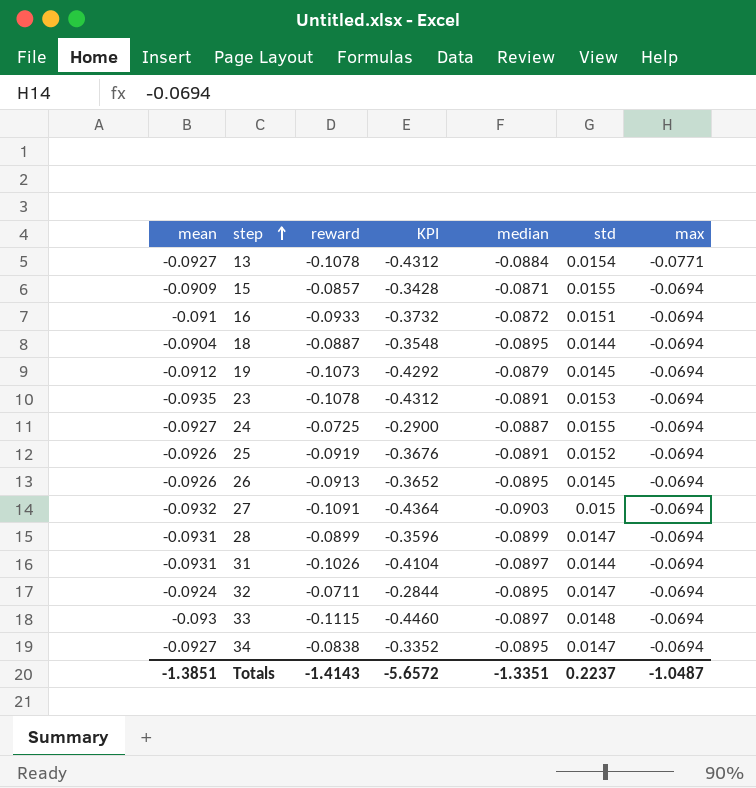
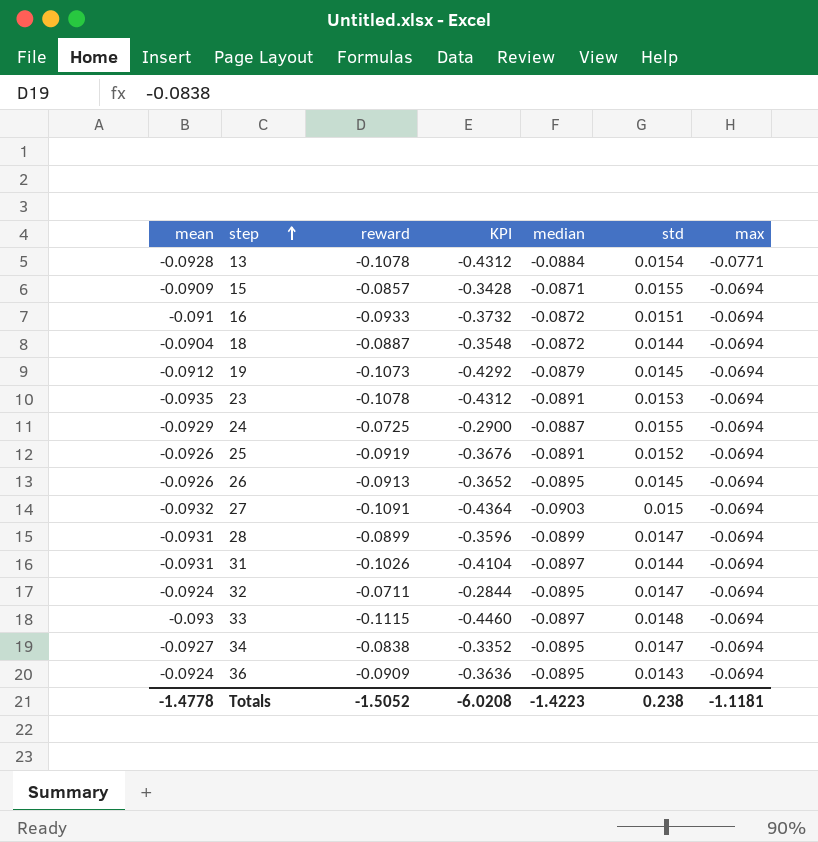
13 | mean: -0.0927 -> -0.0928
18 | median: -0.0895 -> -0.0872
24 | mean: -0.0927 -> -0.0929
row 36: none -> -0.0924 | -0.0909 | -0.3636 | -0.0895 | 0.0143 | -0.0694
Totals | mean: -1.3851 -> -1.4778
Totals | reward: -1.4143 -> -1.5052
Totals | KPI: -5.6572 -> -6.0208
Totals | median: -1.3351 -> -1.4223
Totals | std: 0.2237 -> 0.238
Totals | max: -1.0487 -> -1.1181

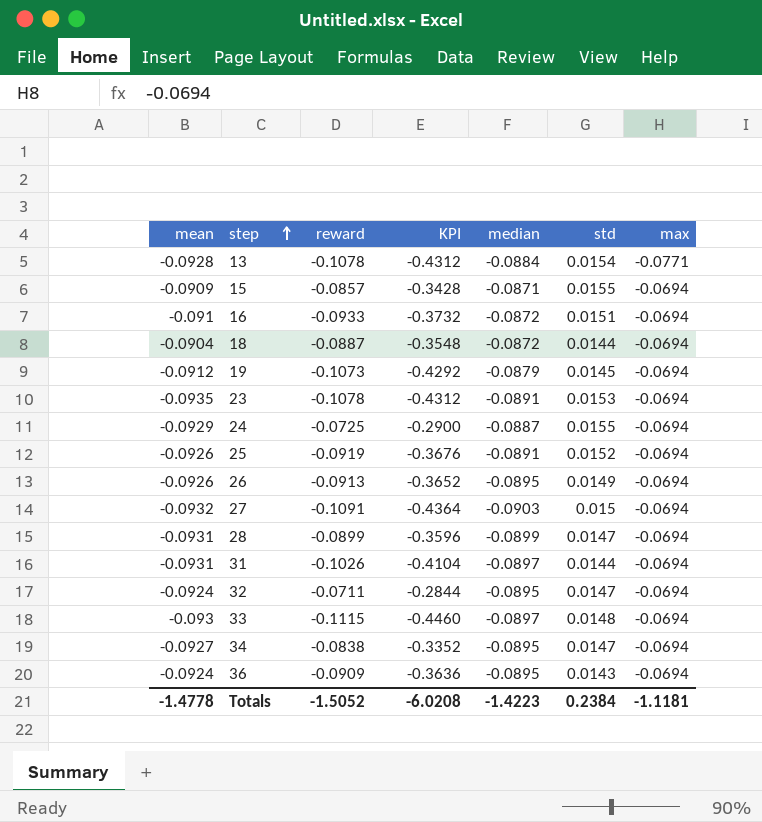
26 | std: 0.0145 -> 0.0149
Totals | std: 0.238 -> 0.2384

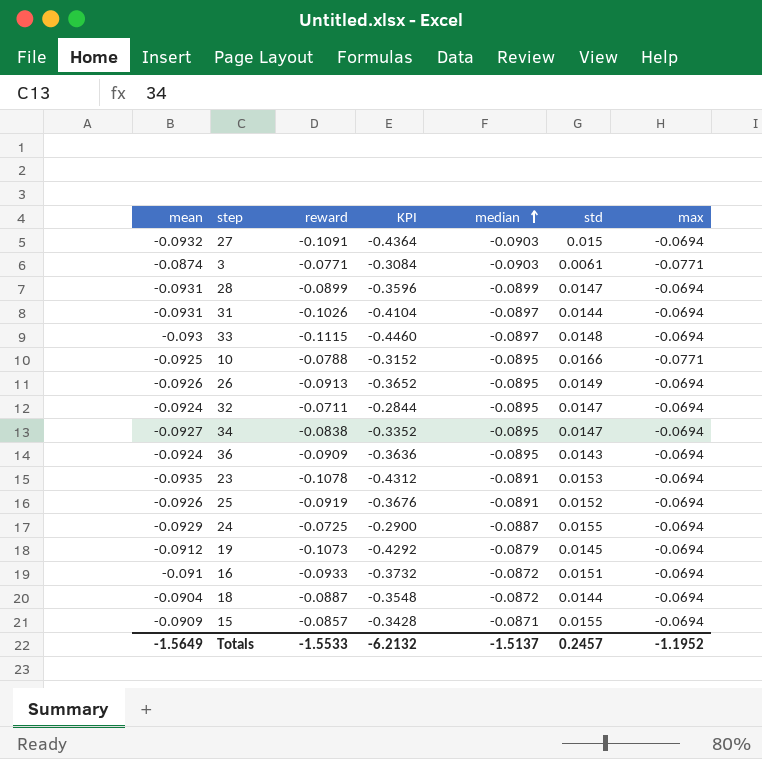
row order: step ascending -> median ascending
row 13: -0.0928 | -0.1078 | -0.4312 | -0.0884 | 0.0154 | -0.0771 -> none
row 3: none -> -0.0874 | -0.0771 | -0.3084 | -0.0903 | 0.0061 | -0.0771
row 10: none -> -0.0925 | -0.0788 | -0.3152 | -0.0895 | 0.0166 | -0.0771
Totals | mean: -1.4778 -> -1.5649
Totals | reward: -1.5052 -> -1.5533
Totals | KPI: -6.0208 -> -6.2132
Totals | median: -1.4223 -> -1.5137
Totals | std: 0.2384 -> 0.2457
Totals | max: -1.1181 -> -1.1952

